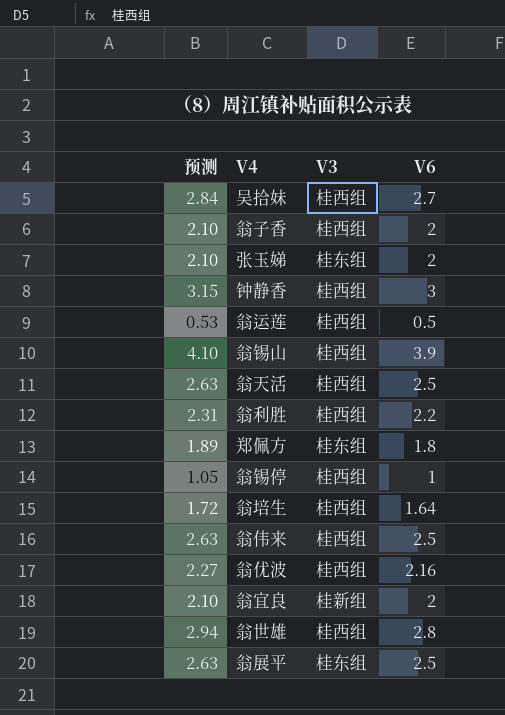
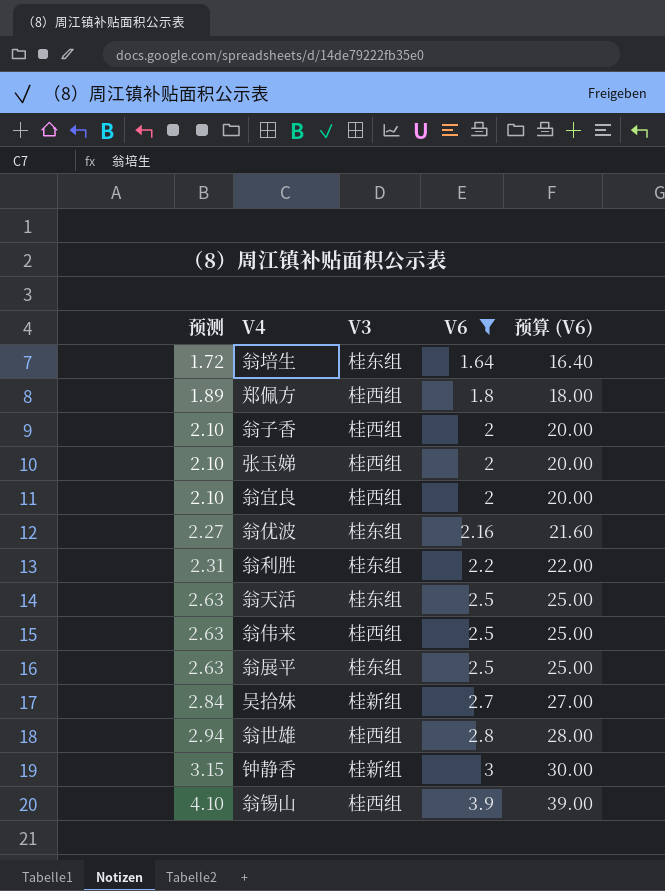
filter: none -> V6 >= 1.64
row order: none -> 预测 ascending
column 预算 (V6) | formula: none -> [V6] * 10
翁培生 | V3: 桂西组 -> 桂东组
郑佩方 | V3: 桂东组 -> 桂西组
张玉娣 | V3: 桂东组 -> 桂西组
翁宜良 | V3: 桂新组 -> 桂西组
翁优波 | V3: 桂西组 -> 桂东组
翁利胜 | V3: 桂西组 -> 桂东组
翁天活 | V3: 桂西组 -> 桂东组
吴拾妹 | V3: 桂西组 -> 桂新组
钟静香 | V3: 桂西组 -> 桂新组

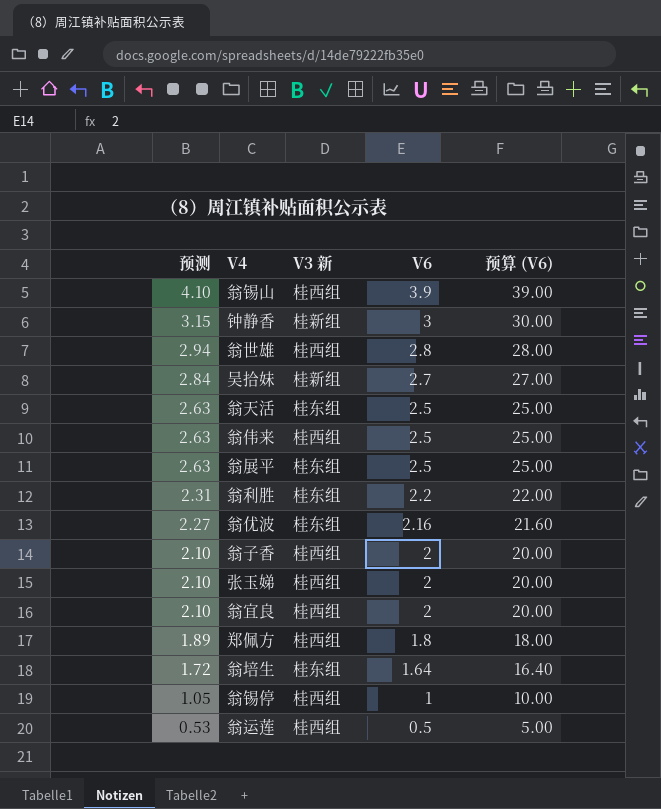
filter: V6 >= 1.64 -> none
row order: 预测 ascending -> 预测 descending
column name: V3 -> V3 新

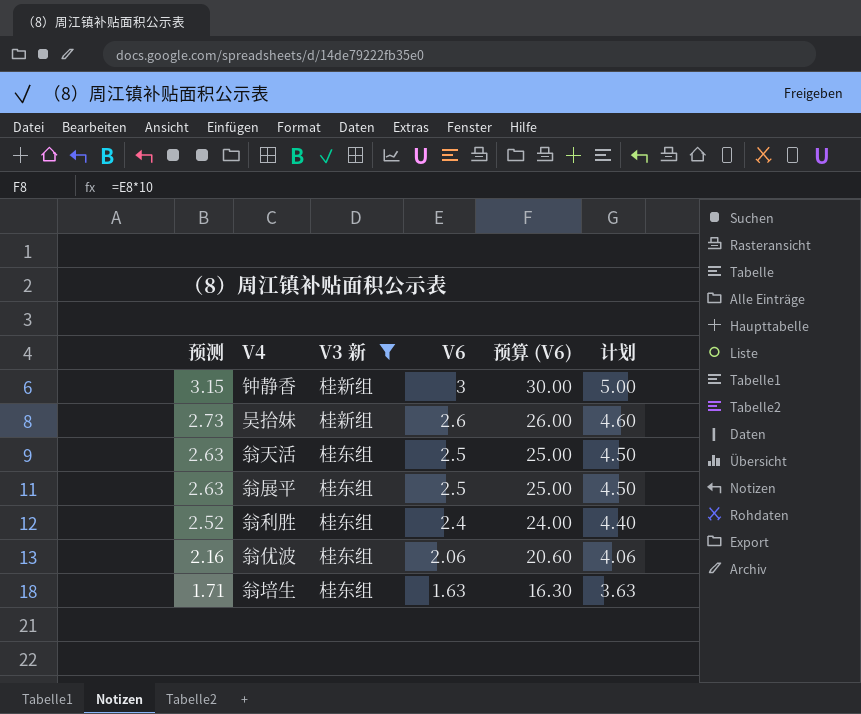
filter: none -> V3 新 != 桂西组
column 计划 | formula: none -> [V6] + 2
吴拾妹 | 预测: 2.84 -> 2.73
吴拾妹 | V6: 2.7 -> 2.6
吴拾妹 | 预算 (V6): 27.00 -> 26.00
翁利胜 | 预测: 2.31 -> 2.52
翁利胜 | V6: 2.2 -> 2.4
翁利胜 | 预算 (V6): 22.00 -> 24.00
翁优波 | 预测: 2.27 -> 2.16
翁优波 | V6: 2.16 -> 2.06
翁优波 | 预算 (V6): 21.60 -> 20.60
翁培生 | 预测: 1.72 -> 1.71
翁培生 | V6: 1.64 -> 1.63
翁培生 | 预算 (V6): 16.40 -> 16.30

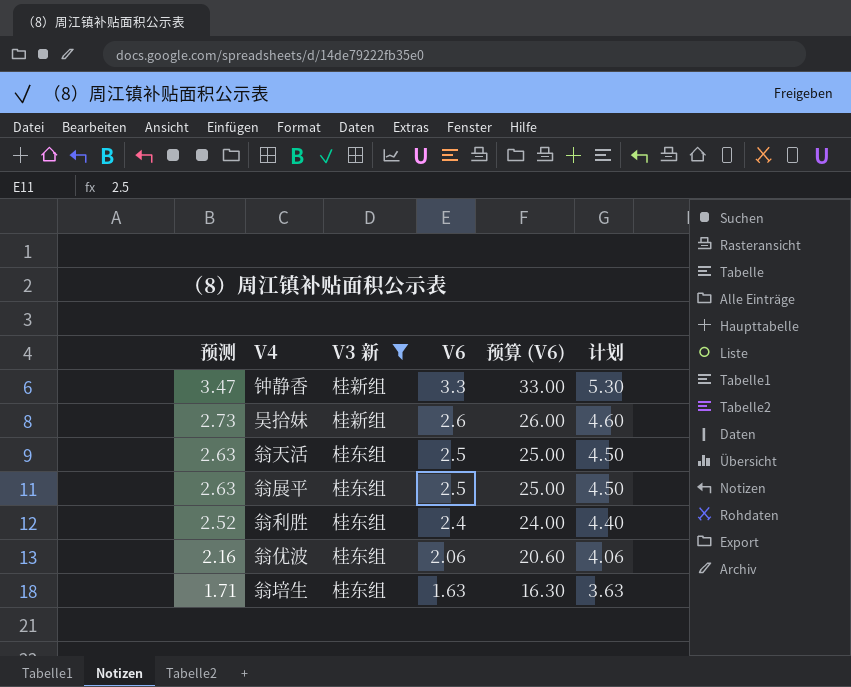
钟静香 | 预测: 3.15 -> 3.47
钟静香 | V6: 3 -> 3.3
钟静香 | 预算 (V6): 30.00 -> 33.00
钟静香 | 计划: 5.00 -> 5.30

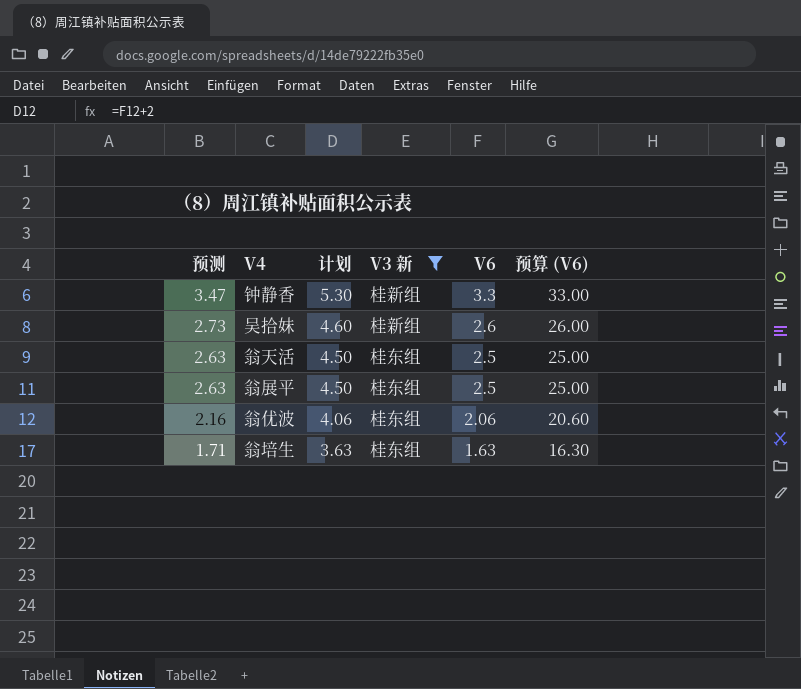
column 计划 | position: 6 -> 3
row 翁利胜: 2.52 | 桂东组 | 2.4 | 24.00 | 4.40 -> none

